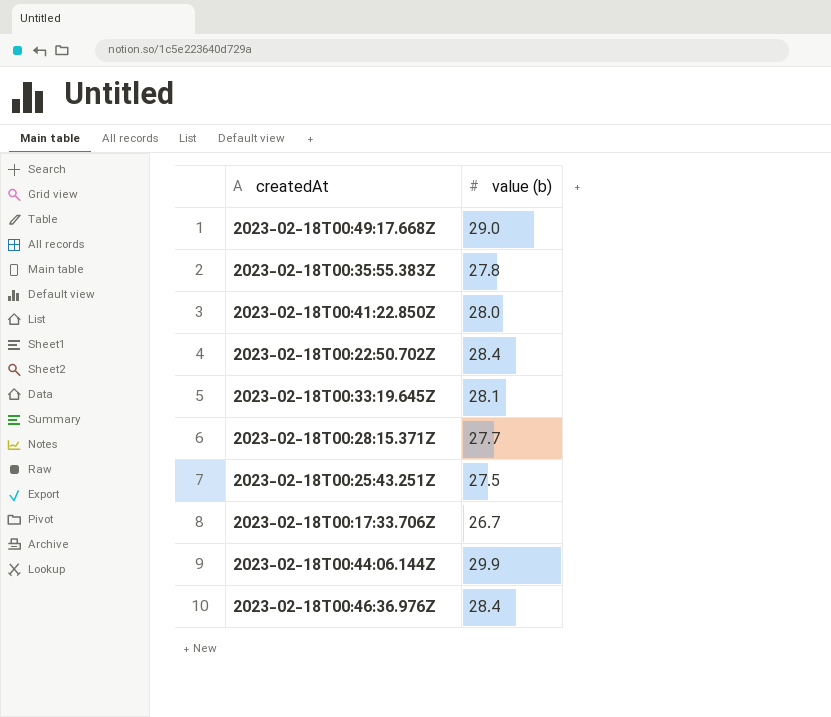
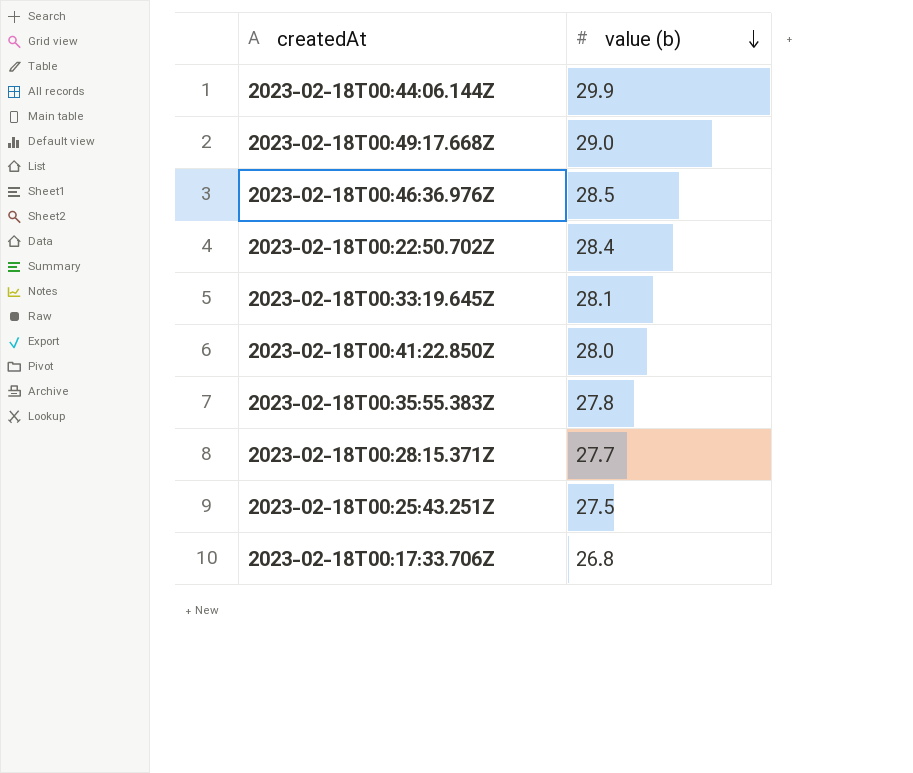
row order: none -> value (b) descending
2023-02-18T00:46:36.976Z | value (b): 28.4 -> 28.5
2023-02-18T00:17:33.706Z | value (b): 26.7 -> 26.8

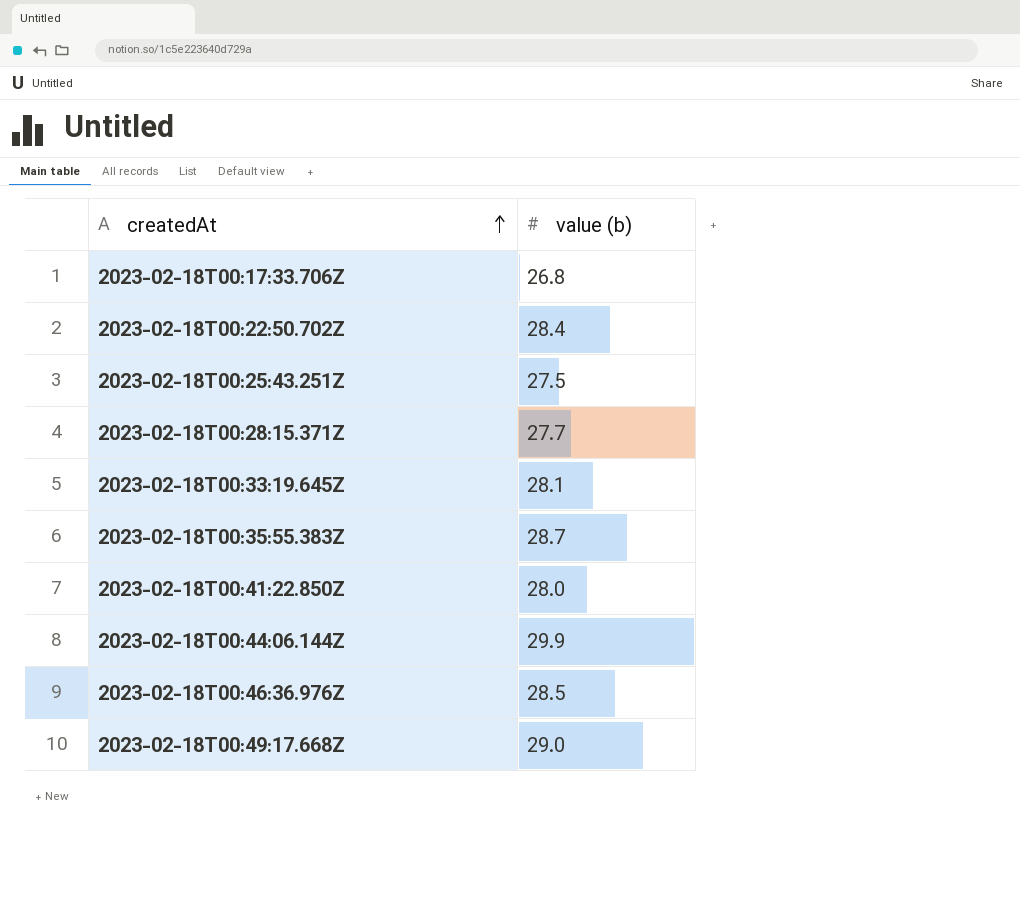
row order: value (b) descending -> createdAt ascending
2023-02-18T00:35:55.383Z | value (b): 27.8 -> 28.7

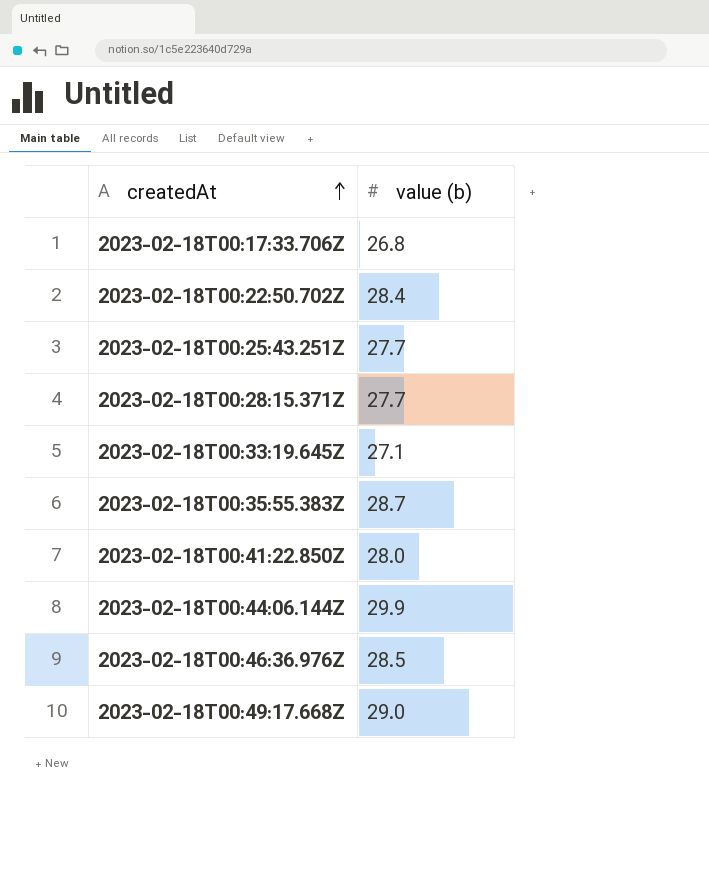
2023-02-18T00:25:43.251Z | value (b): 27.5 -> 27.7
2023-02-18T00:33:19.645Z | value (b): 28.1 -> 27.1

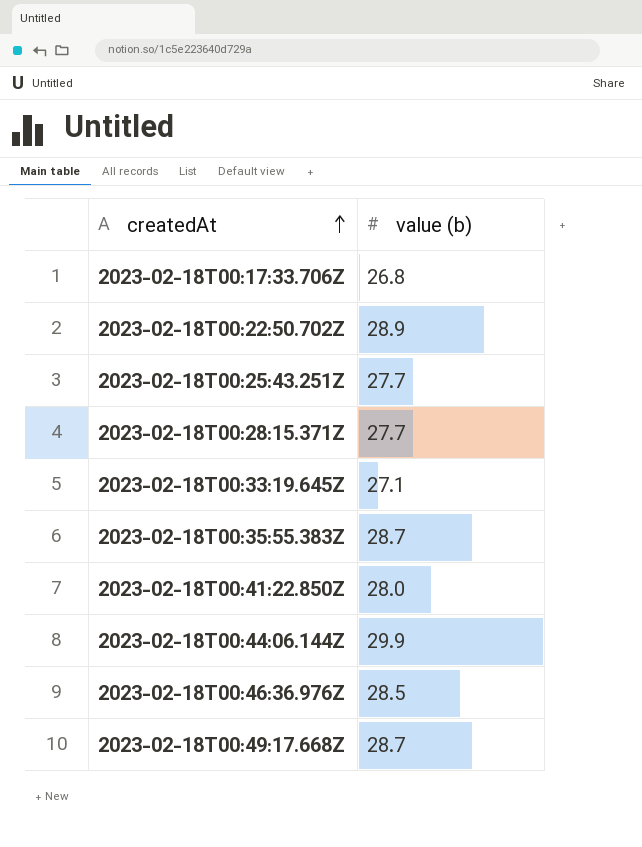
2023-02-18T00:22:50.702Z | value (b): 28.4 -> 28.9
2023-02-18T00:49:17.668Z | value (b): 29.0 -> 28.7

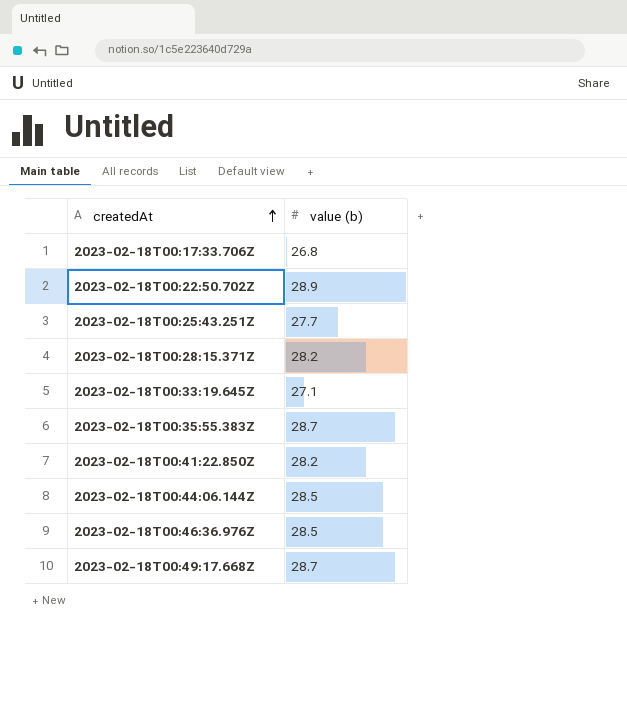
2023-02-18T00:28:15.371Z | value (b): 27.7 -> 28.2
2023-02-18T00:41:22.850Z | value (b): 28.0 -> 28.2
2023-02-18T00:44:06.144Z | value (b): 29.9 -> 28.5

